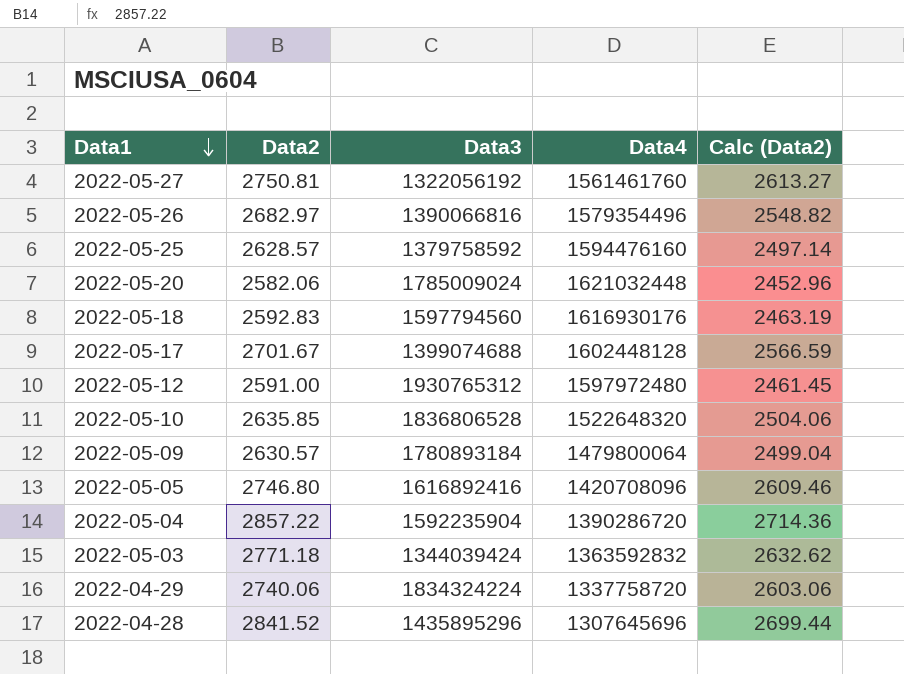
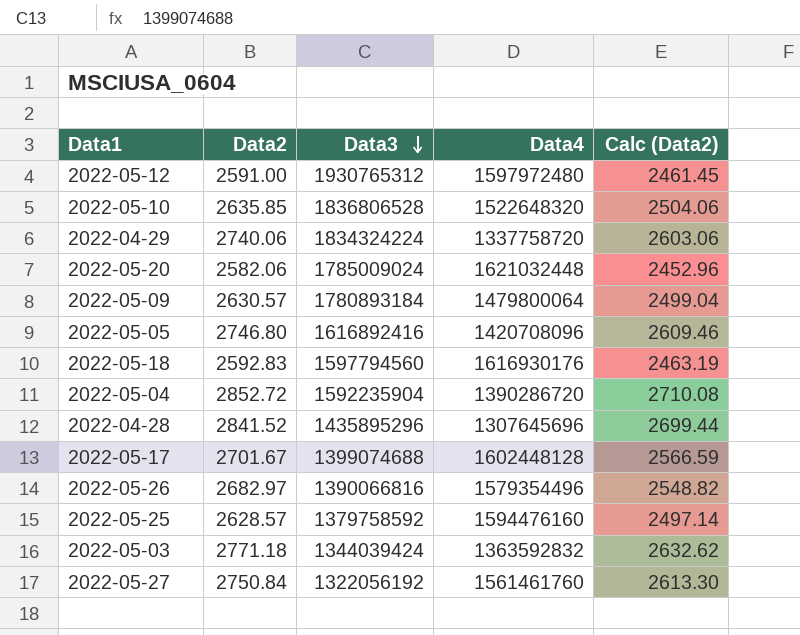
row order: Data1 descending -> Data3 descending
2022-05-04 | Data2: 2857.22 -> 2852.72
2022-05-04 | Calc (Data2): 2714.36 -> 2710.08
2022-05-27 | Data2: 2750.81 -> 2750.84
2022-05-27 | Calc (Data2): 2613.27 -> 2613.30

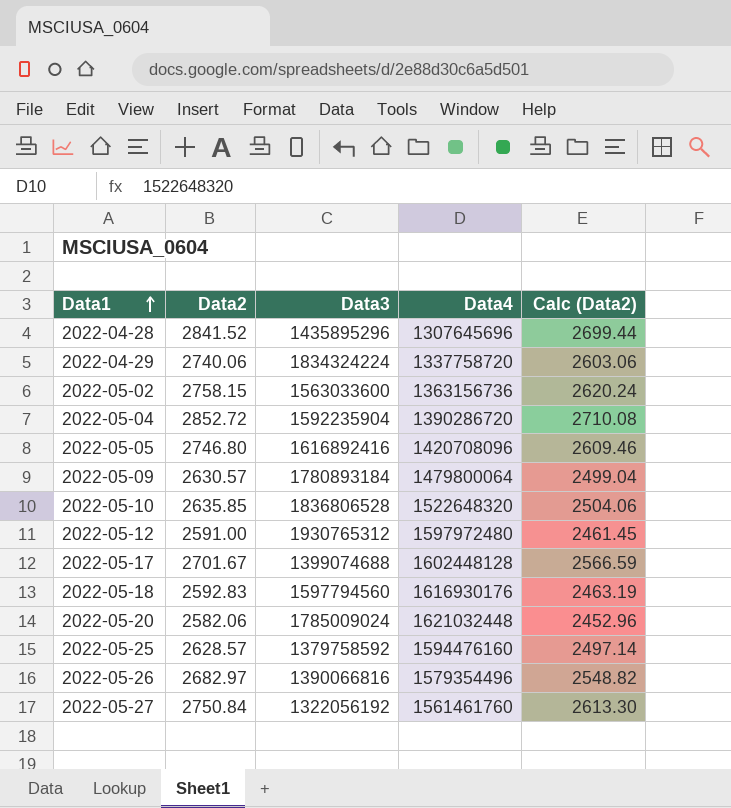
row order: Data3 descending -> Data1 ascending
row 2022-05-03: 2771.18 | 1344039424 | 1363592832 | 2632.62 -> none
row 2022-05-02: none -> 2758.15 | 1563033600 | 1363156736 | 2620.24

